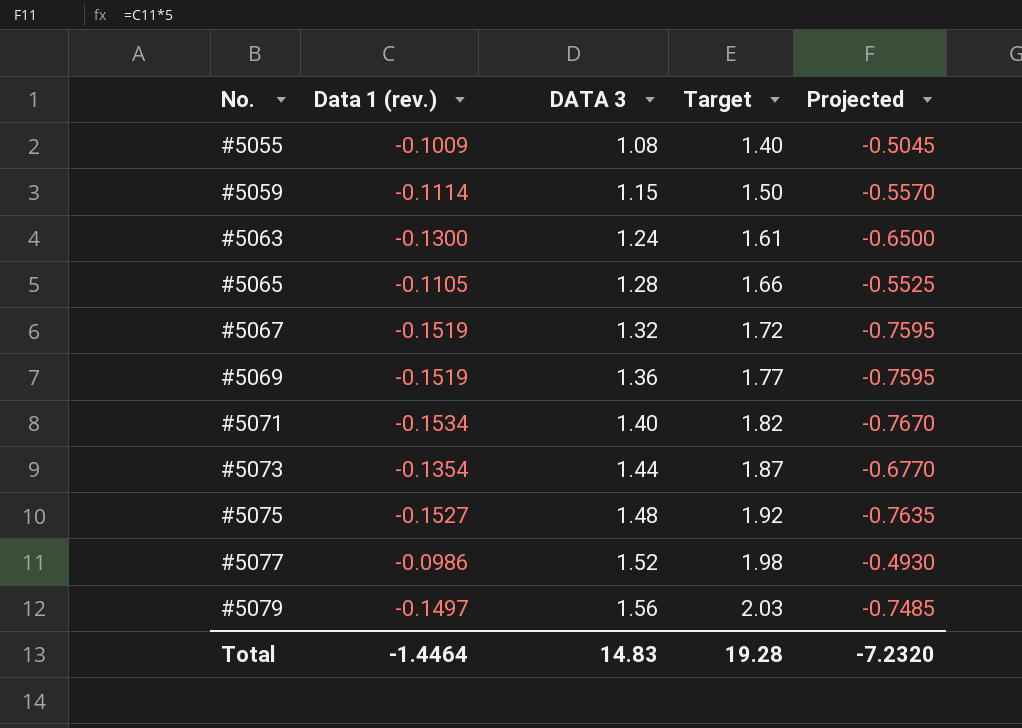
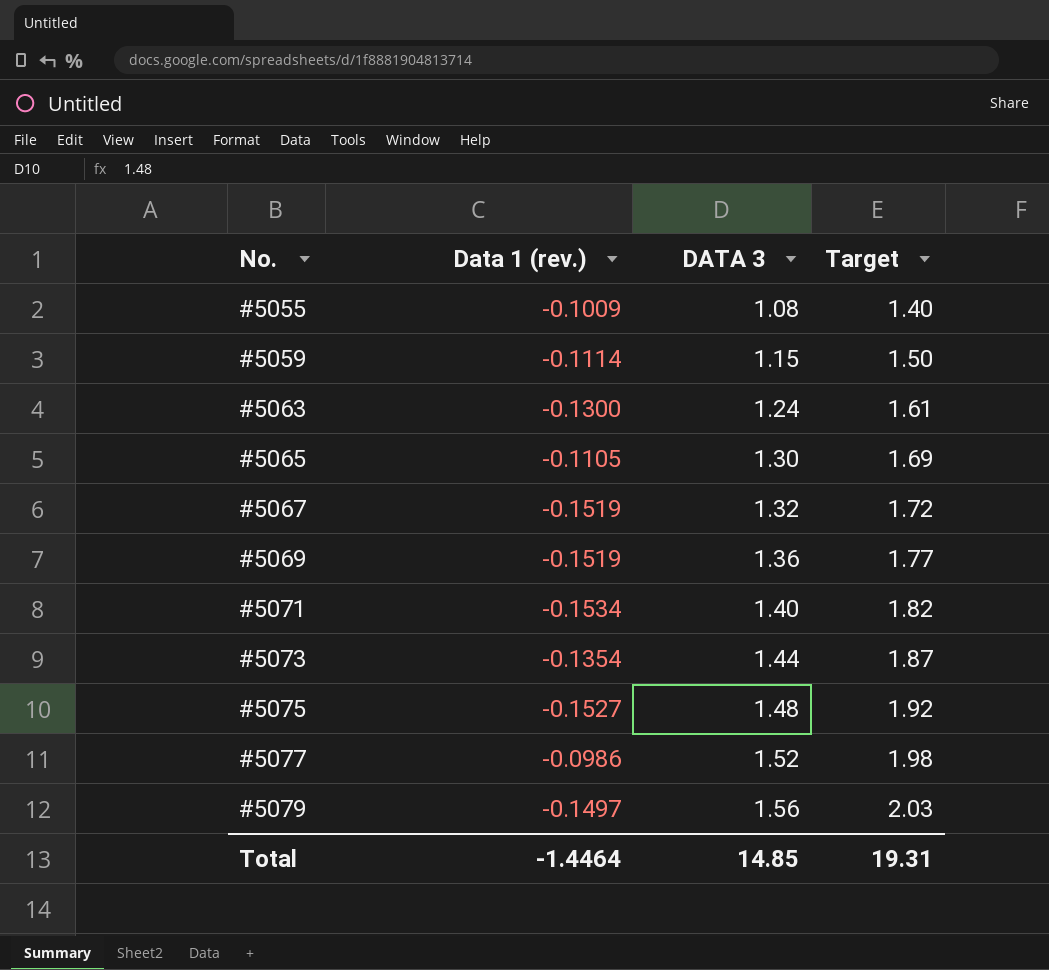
column Projected | formula: [Data 1 (rev.)] * 5 -> none
#5065 | DATA 3: 1.28 -> 1.30
#5065 | Target: 1.66 -> 1.69
Total | DATA 3: 14.83 -> 14.85
Total | Target: 19.28 -> 19.31

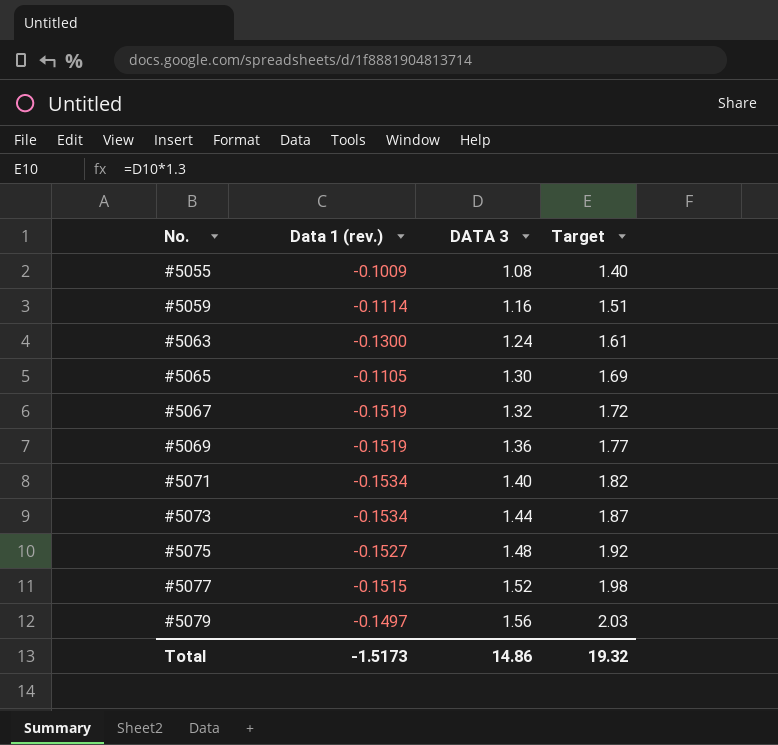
#5059 | DATA 3: 1.15 -> 1.16
#5059 | Target: 1.50 -> 1.51
#5073 | Data 1 (rev.): -0.1354 -> -0.1534
#5077 | Data 1 (rev.): -0.0986 -> -0.1515
Total | Data 1 (rev.): -1.4464 -> -1.5173
Total | DATA 3: 14.85 -> 14.86
Total | Target: 19.31 -> 19.32

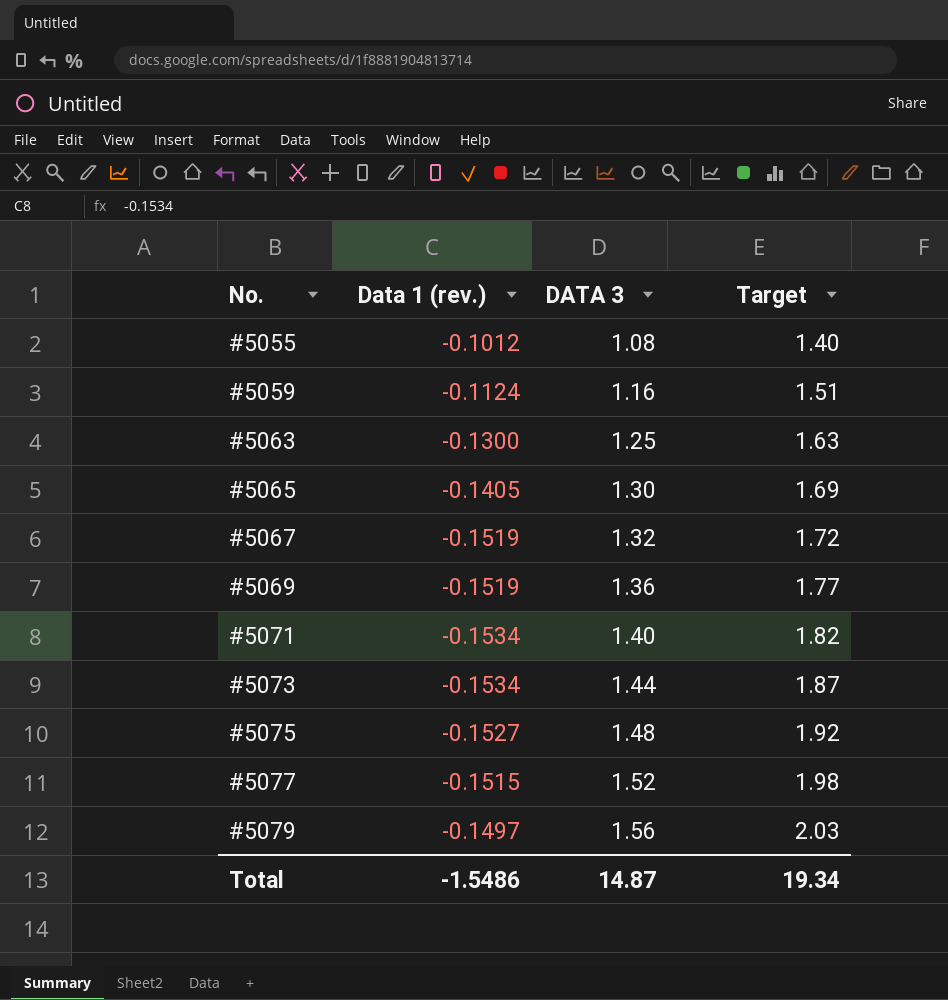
#5055 | Data 1 (rev.): -0.1009 -> -0.1012
#5059 | Data 1 (rev.): -0.1114 -> -0.1124
#5063 | DATA 3: 1.24 -> 1.25
#5063 | Target: 1.61 -> 1.63
#5065 | Data 1 (rev.): -0.1105 -> -0.1405
Total | Data 1 (rev.): -1.5173 -> -1.5486
Total | DATA 3: 14.86 -> 14.87
Total | Target: 19.32 -> 19.34

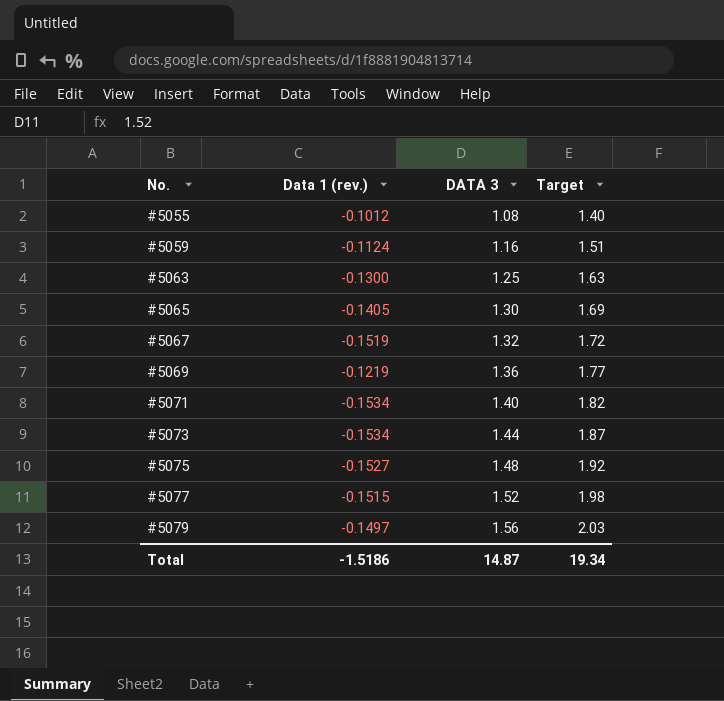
#5069 | Data 1 (rev.): -0.1519 -> -0.1219
Total | Data 1 (rev.): -1.5486 -> -1.5186

